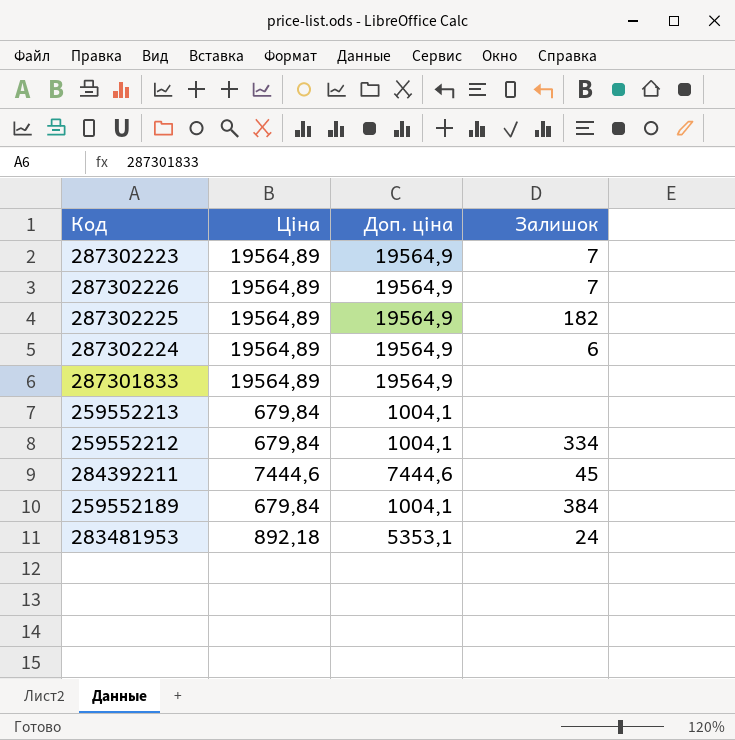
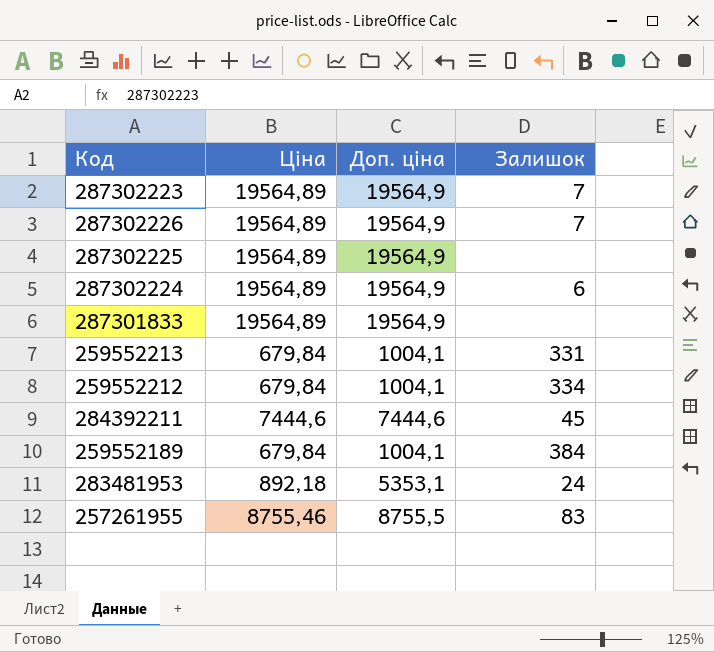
287302225 | Залишок: 182 -> none
259552213 | Залишок: none -> 331
row 257261955: none -> 8755,46 | 8755,5 | 83

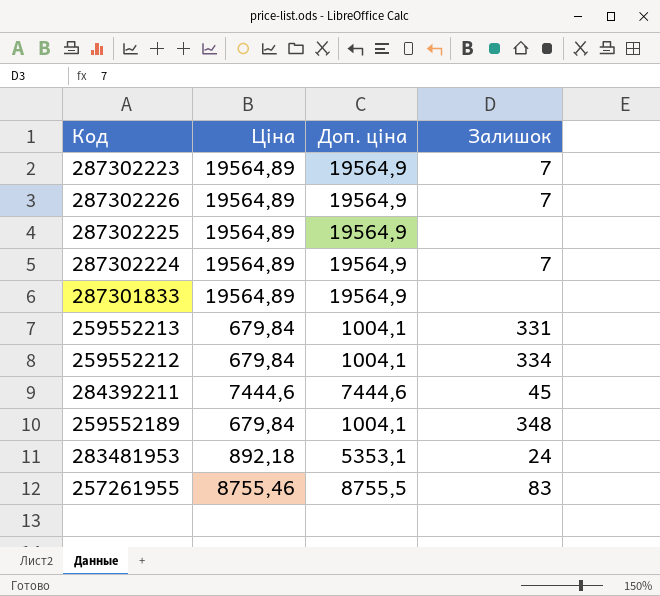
287302224 | Залишок: 6 -> 7
259552189 | Залишок: 384 -> 348

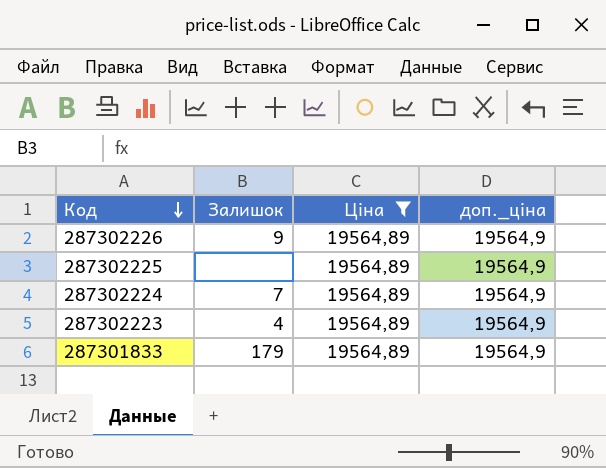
filter: none -> Ціна = 19564,89
row order: none -> Код descending
column Залишок | position: 4 -> 2
column name: Доп. ціна -> доп._ціна
287302226 | Залишок: 7 -> 9
287302223 | Залишок: 7 -> 4
287301833 | Залишок: none -> 179

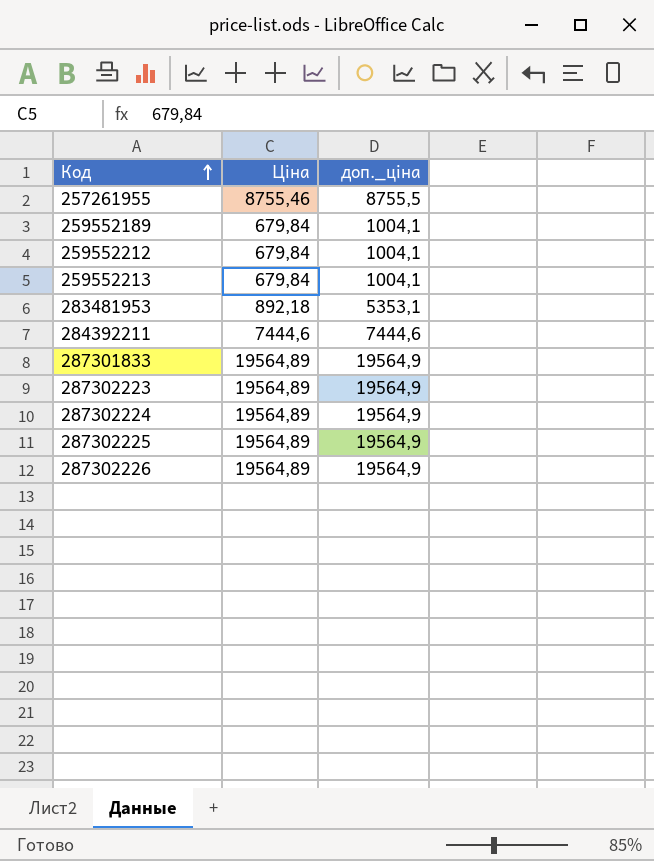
filter: Ціна = 19564,89 -> none
row order: Код descending -> Код ascending
column Залишок | position: 2 -> none

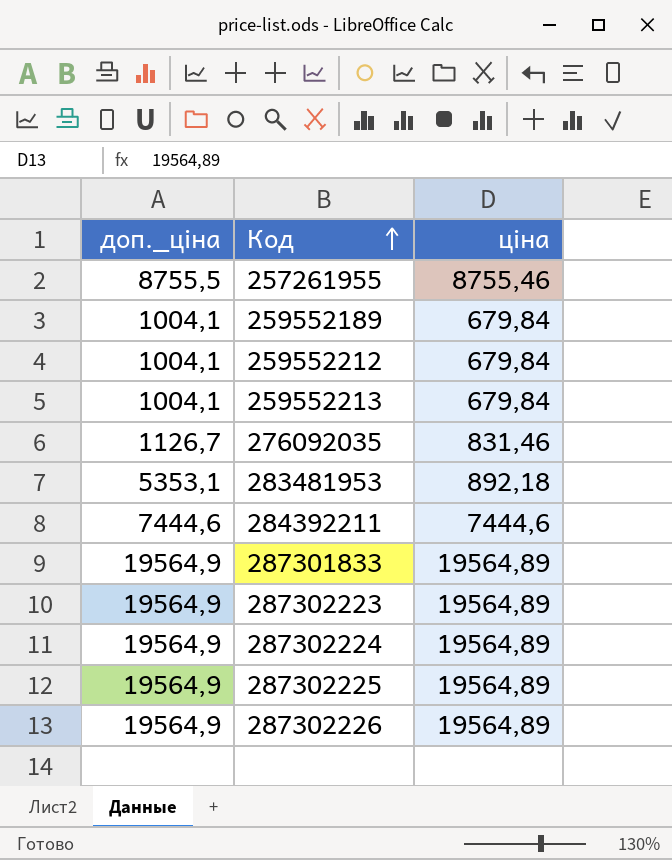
column доп._ціна | position: 3 -> 1
column name: Ціна -> ціна
row 276092035: none -> 1126,7 | 831,46

